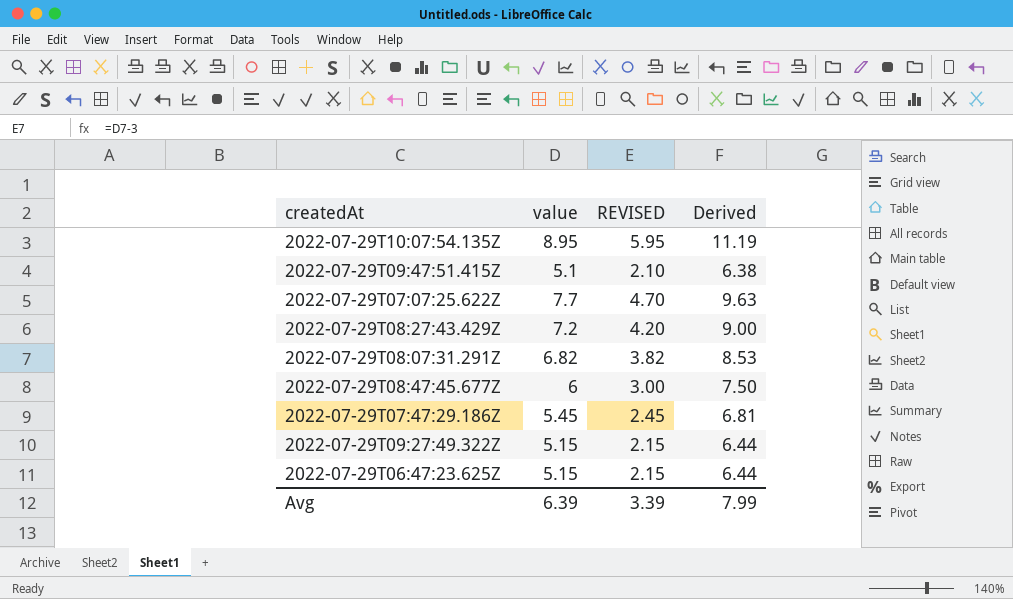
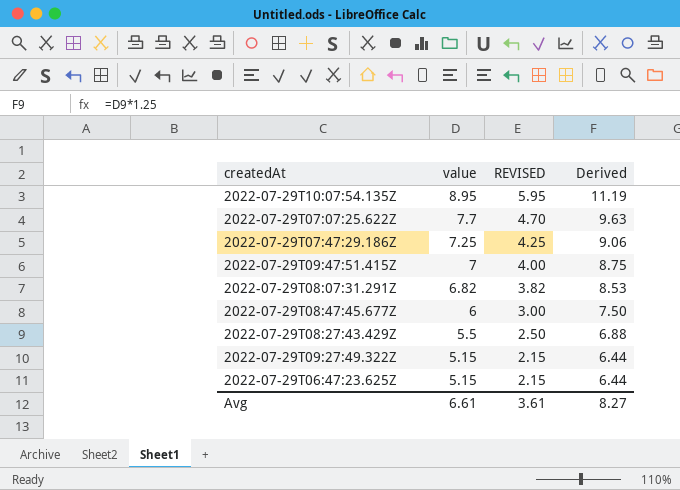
row order: none -> value descending
2022-07-29T07:47:29.186Z | value: 5.45 -> 7.25
2022-07-29T07:47:29.186Z | REVISED: 2.45 -> 4.25
2022-07-29T07:47:29.186Z | Derived: 6.81 -> 9.06
2022-07-29T09:47:51.415Z | value: 5.1 -> 7
2022-07-29T09:47:51.415Z | REVISED: 2.10 -> 4.00
2022-07-29T09:47:51.415Z | Derived: 6.38 -> 8.75
2022-07-29T08:27:43.429Z | value: 7.2 -> 5.5
2022-07-29T08:27:43.429Z | REVISED: 4.20 -> 2.50
2022-07-29T08:27:43.429Z | Derived: 9.00 -> 6.88
Avg | value: 6.39 -> 6.61
Avg | REVISED: 3.39 -> 3.61
Avg | Derived: 7.99 -> 8.27

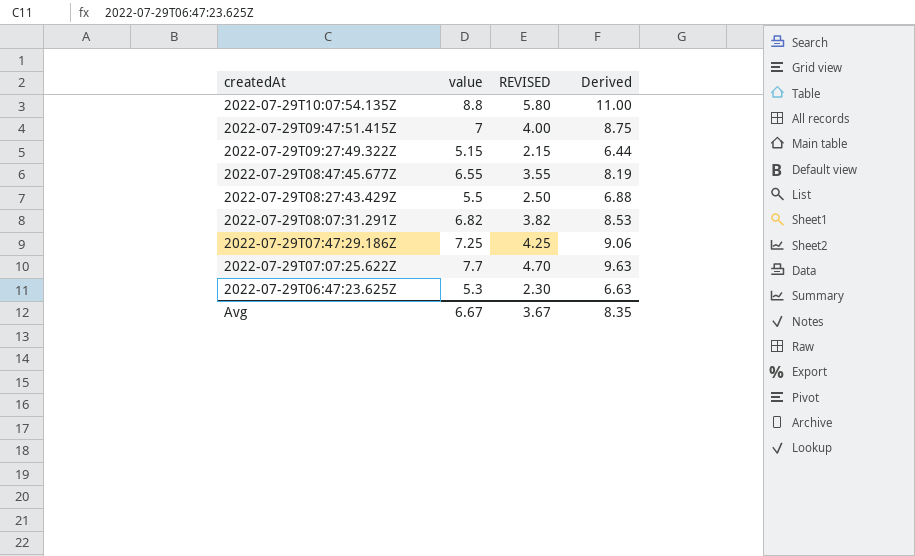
row order: value descending -> createdAt descending
2022-07-29T10:07:54.135Z | value: 8.95 -> 8.8
2022-07-29T10:07:54.135Z | REVISED: 5.95 -> 5.80
2022-07-29T10:07:54.135Z | Derived: 11.19 -> 11.00
2022-07-29T08:47:45.677Z | value: 6 -> 6.55
2022-07-29T08:47:45.677Z | REVISED: 3.00 -> 3.55
2022-07-29T08:47:45.677Z | Derived: 7.50 -> 8.19
2022-07-29T06:47:23.625Z | value: 5.15 -> 5.3
2022-07-29T06:47:23.625Z | REVISED: 2.15 -> 2.30
2022-07-29T06:47:23.625Z | Derived: 6.44 -> 6.63
Avg | value: 6.61 -> 6.67
Avg | REVISED: 3.61 -> 3.67
Avg | Derived: 8.27 -> 8.35

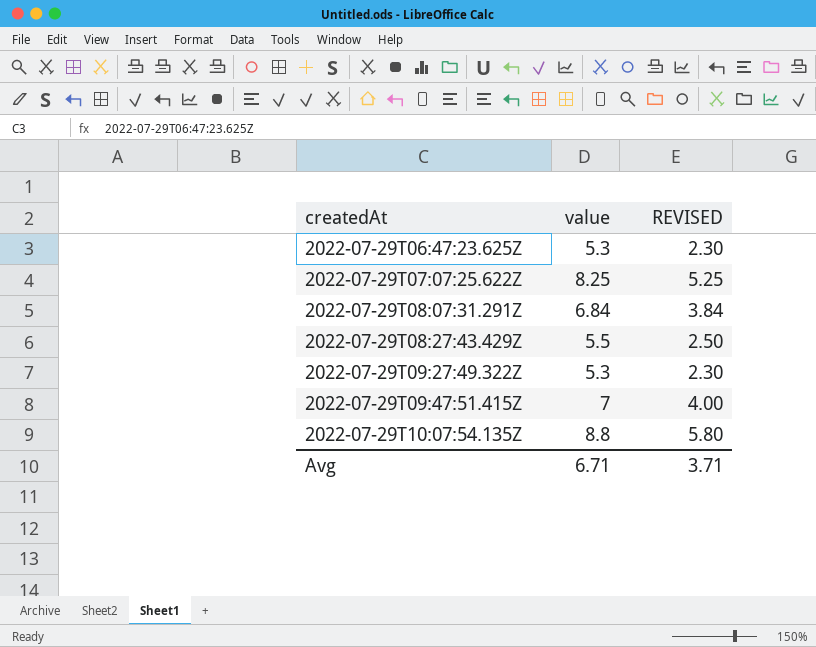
row order: createdAt descending -> createdAt ascending
column Derived | formula: [value] * 1.25 -> none
row 2022-07-29T08:47:45.677Z: 6.55 | 3.55 | 8.19 -> none
row 2022-07-29T07:47:29.186Z: 7.25 | 4.25 | 9.06 -> none
2022-07-29T07:07:25.622Z | value: 7.7 -> 8.25
2022-07-29T07:07:25.622Z | REVISED: 4.70 -> 5.25
2022-07-29T08:07:31.291Z | value: 6.82 -> 6.84
2022-07-29T08:07:31.291Z | REVISED: 3.82 -> 3.84
2022-07-29T09:27:49.322Z | value: 5.15 -> 5.3
2022-07-29T09:27:49.322Z | REVISED: 2.15 -> 2.30
Avg | value: 6.67 -> 6.71
Avg | REVISED: 3.67 -> 3.71

